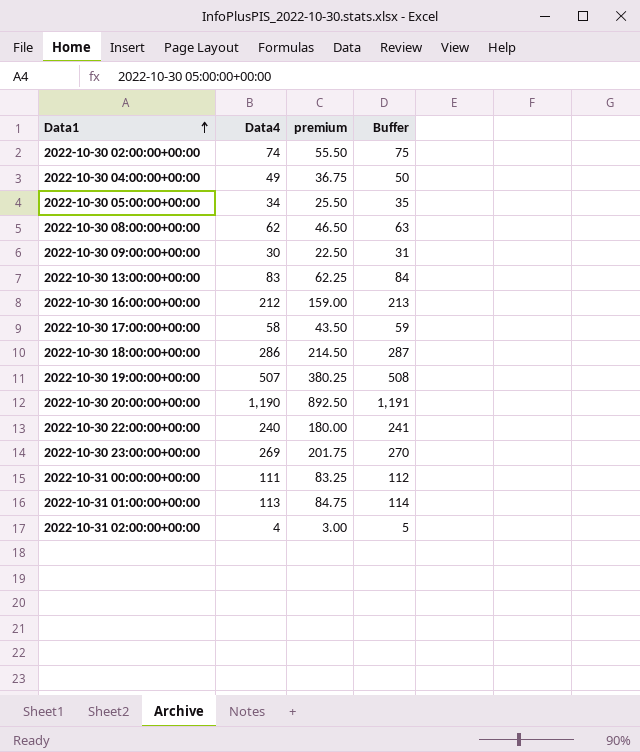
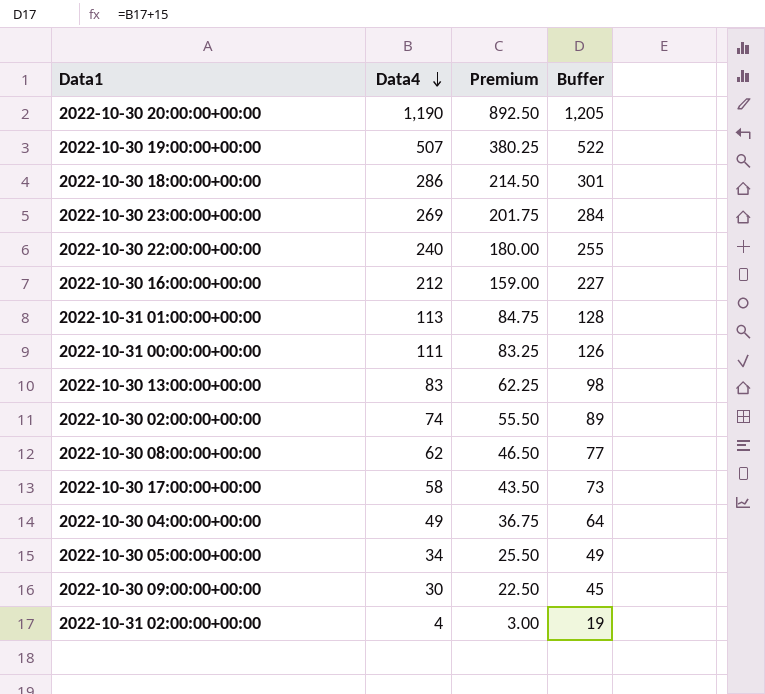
row order: Data1 ascending -> Data4 descending
column name: premium -> Premium
column Buffer | formula: [Data4] + 1 -> [Data4] + 15

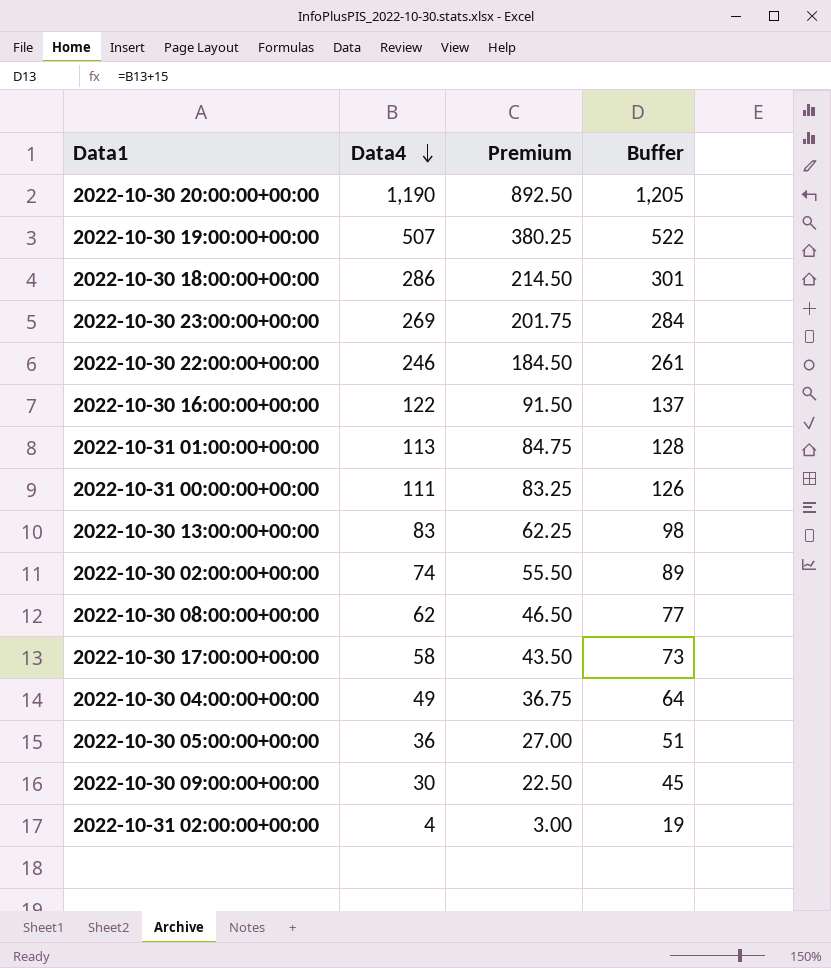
2022-10-30 22:00:00+00:00 | Data4: 240 -> 246
2022-10-30 22:00:00+00:00 | Premium: 180.00 -> 184.50
2022-10-30 22:00:00+00:00 | Buffer: 255 -> 261
2022-10-30 16:00:00+00:00 | Data4: 212 -> 122
2022-10-30 16:00:00+00:00 | Premium: 159.00 -> 91.50
2022-10-30 16:00:00+00:00 | Buffer: 227 -> 137
2022-10-30 05:00:00+00:00 | Data4: 34 -> 36
2022-10-30 05:00:00+00:00 | Premium: 25.50 -> 27.00
2022-10-30 05:00:00+00:00 | Buffer: 49 -> 51

